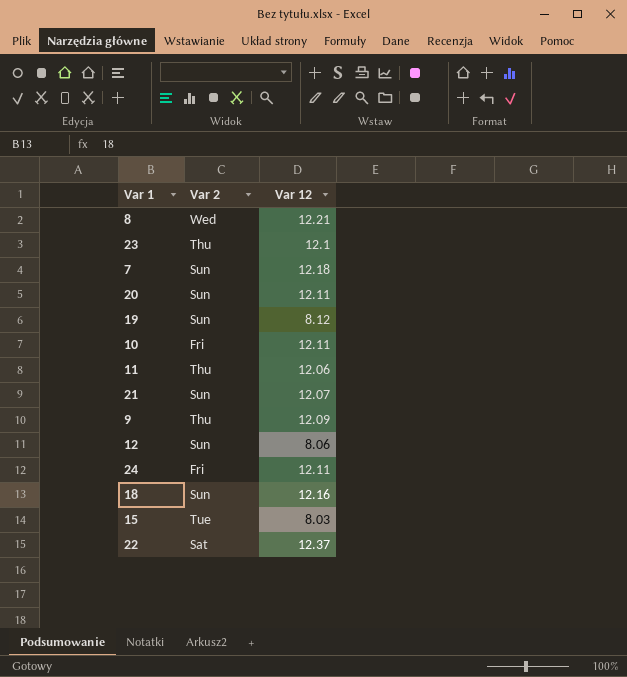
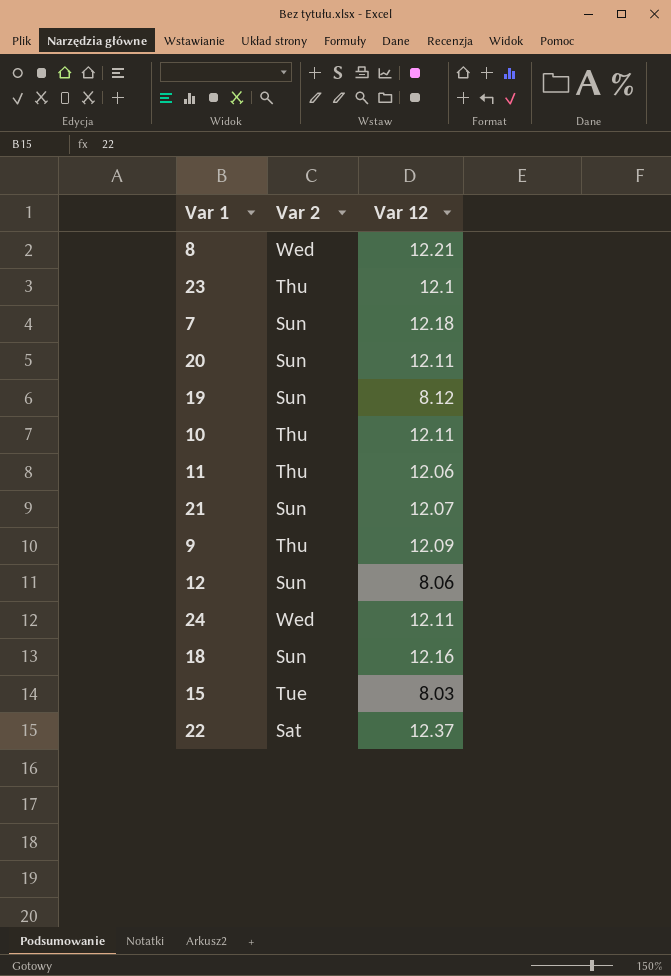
10 | Var 2: Fri -> Thu
24 | Var 2: Fri -> Wed

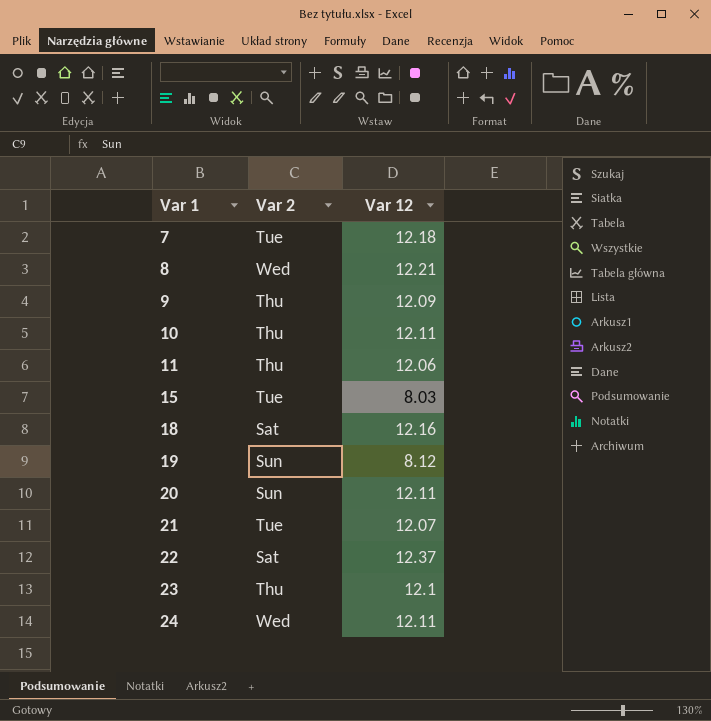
row order: none -> Var 1 ascending
row 12: Sun | 8.06 -> none
7 | Var 2: Sun -> Tue
18 | Var 2: Sun -> Sat
21 | Var 2: Sun -> Tue

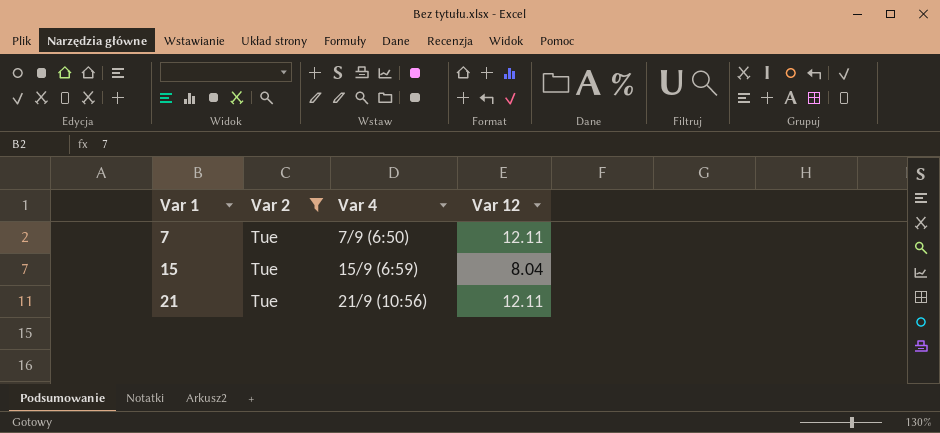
filter: none -> Var 2 = Tue
column Var 4 | position: none -> 3
7 | Var 12: 12.18 -> 12.11
15 | Var 12: 8.03 -> 8.04
21 | Var 12: 12.07 -> 12.11

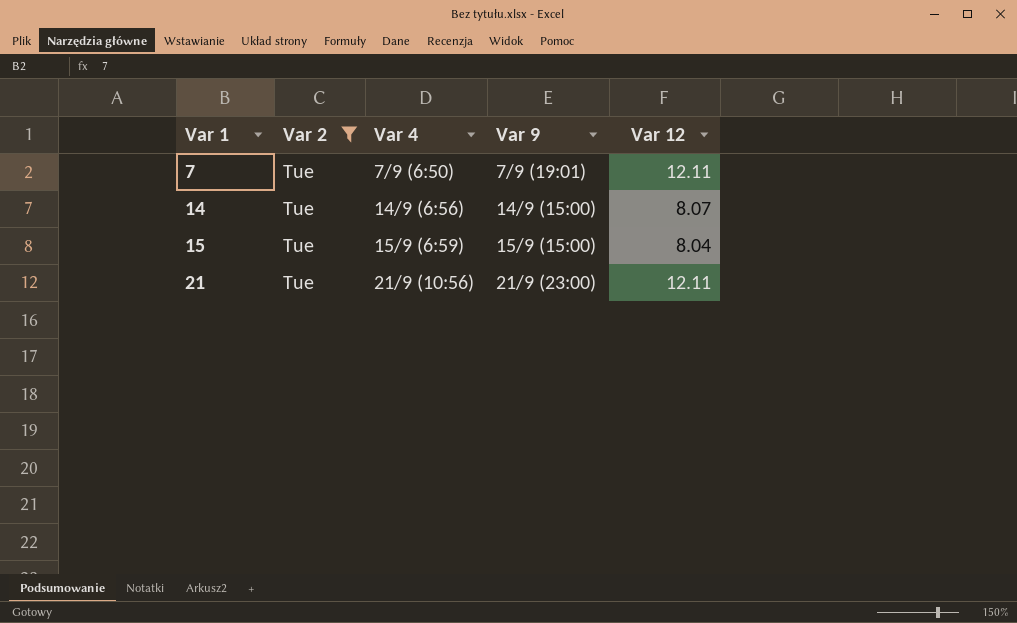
column Var 9 | position: none -> 4
row 14: none -> Tue | 14/9 (6:56) | 14/9 (15:00) | 8.07

